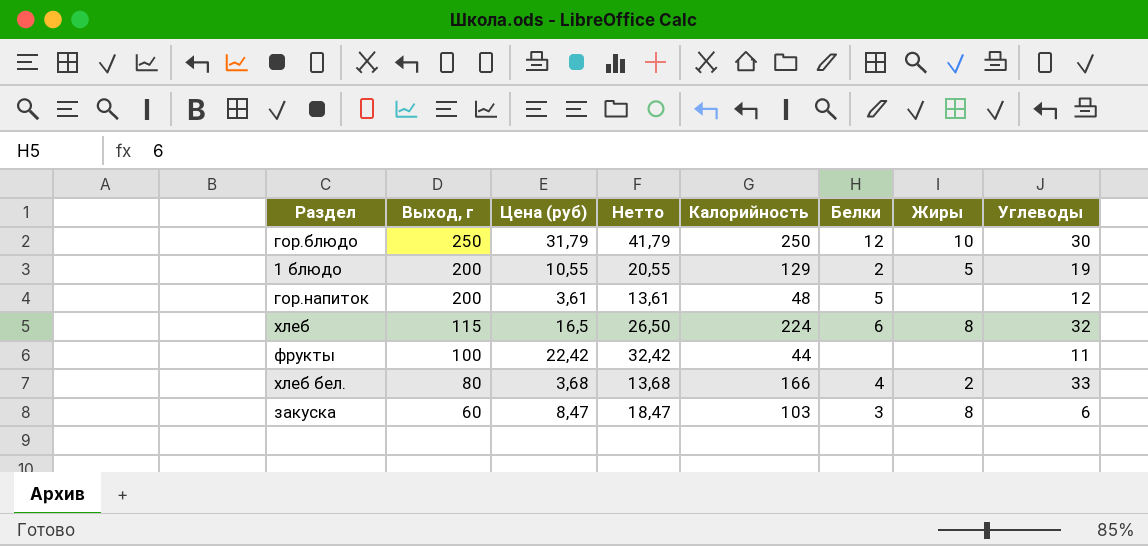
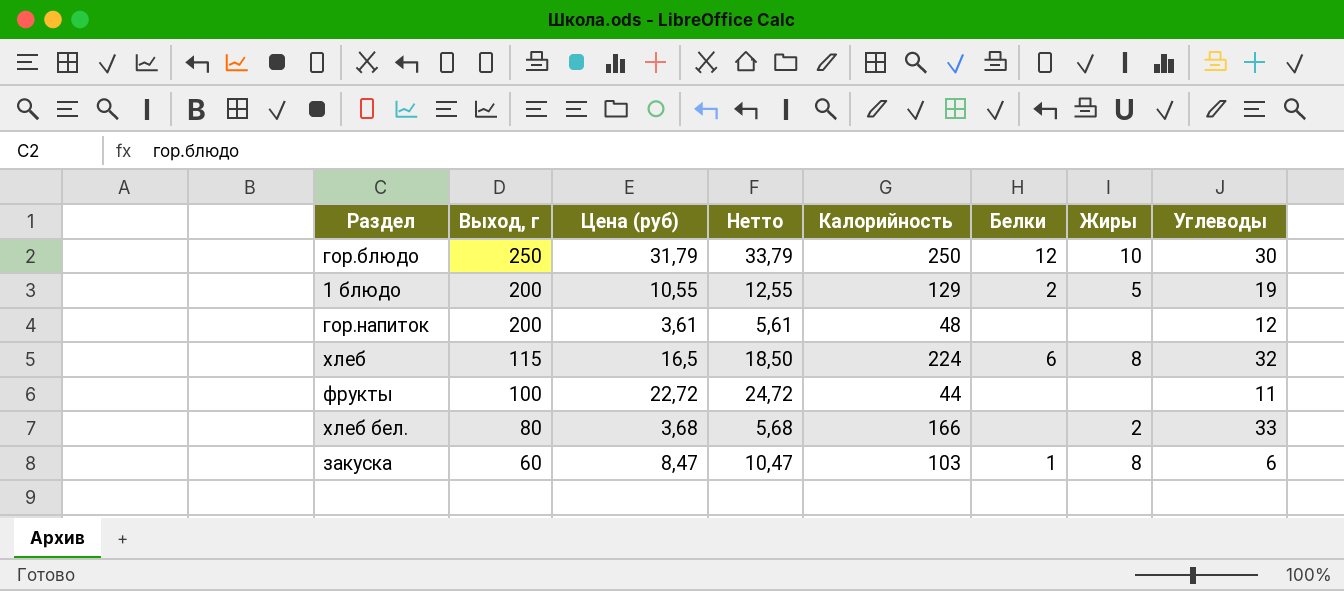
column Нетто | formula: [Цена (руб)] + 10 -> [Цена (руб)] + 2
гор.напиток | Белки: 5 -> none
фрукты | Цена (руб): 22,42 -> 22,72
хлеб бел. | Белки: 4 -> none
закуска | Белки: 3 -> 1

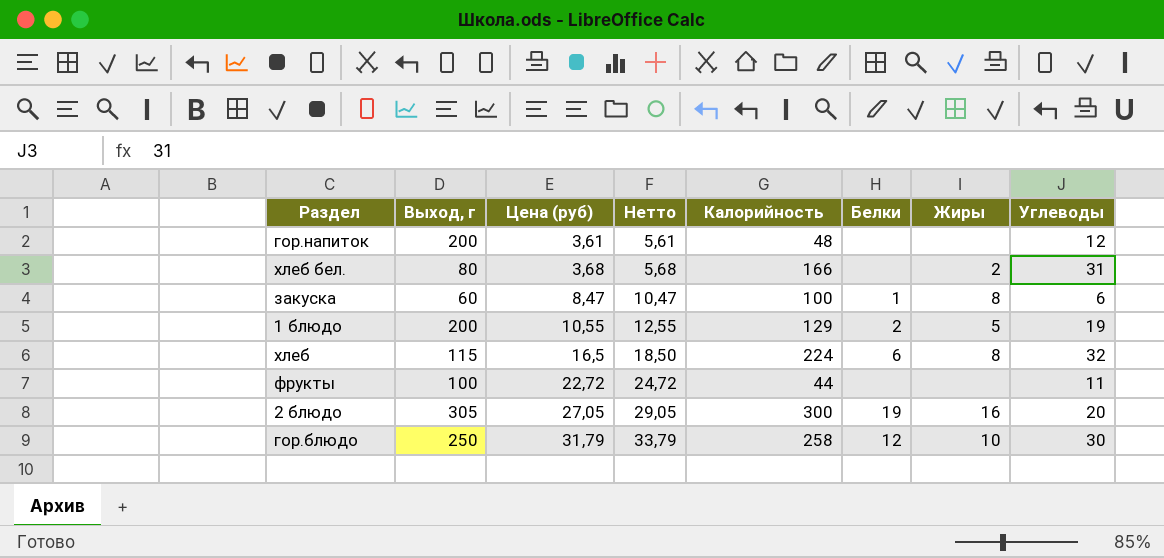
row order: Выход, г descending -> Цена (руб) ascending
хлеб бел. | Углеводы: 33 -> 31
закуска | Калорийность: 103 -> 100
row 2 блюдо: none -> 305 | 27,05 | 29,05 | 300 | 19 | 16 | 20
гор.блюдо | Калорийность: 250 -> 258

